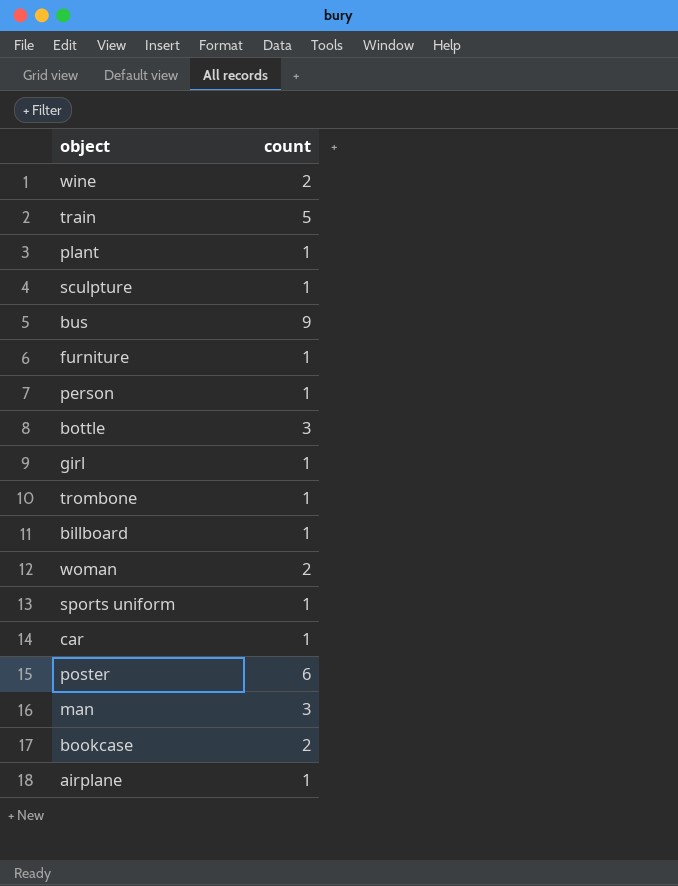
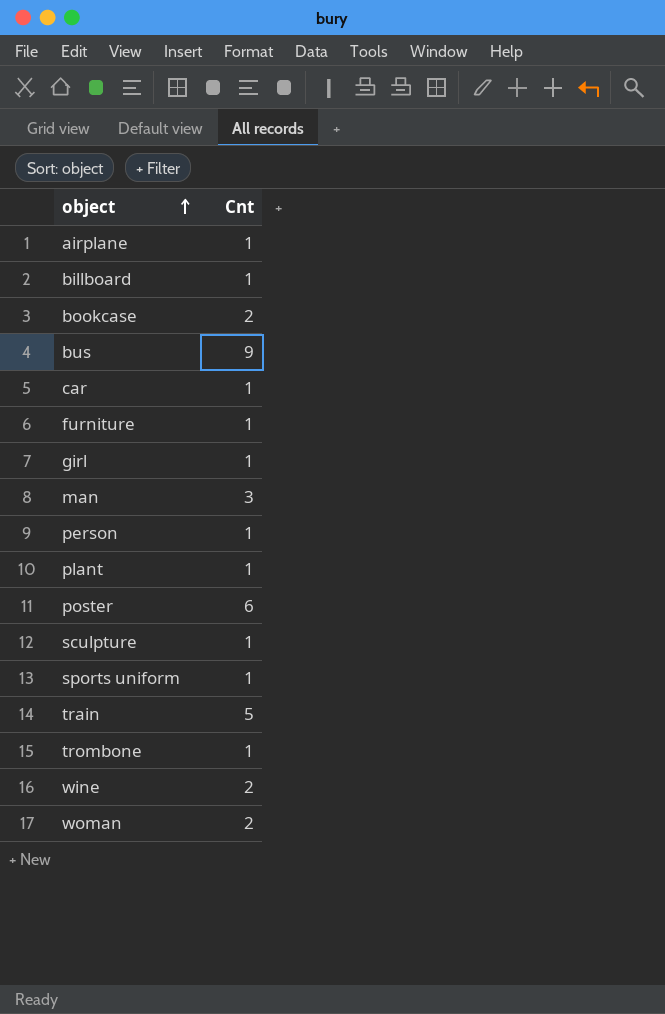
row order: none -> object ascending
column name: count -> Cnt
row bottle: 3 -> none

